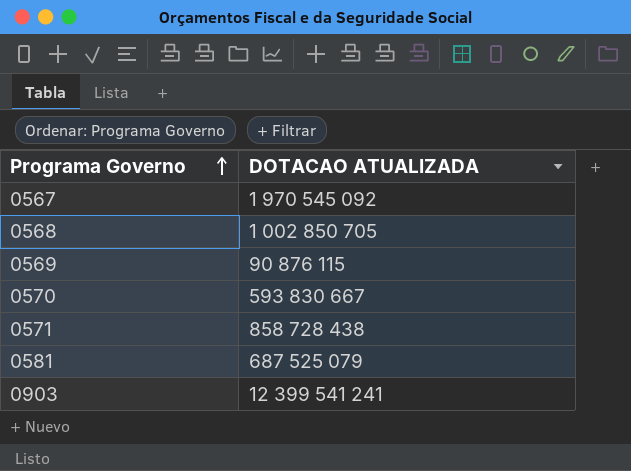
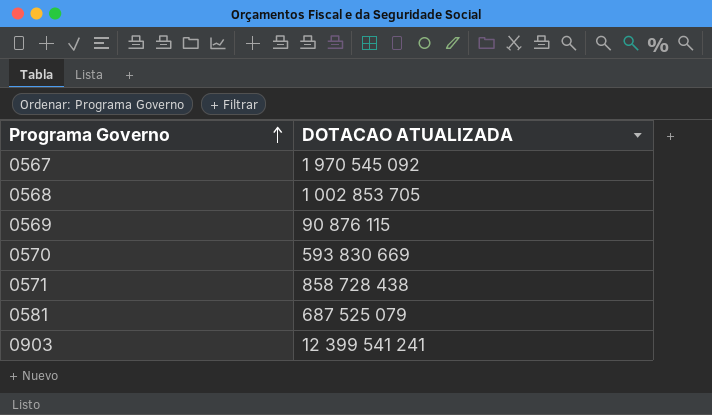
0568 | DOTACAO ATUALIZADA: 1 002 850 705 -> 1 002 853 705
0570 | DOTACAO ATUALIZADA: 593 830 667 -> 593 830 669

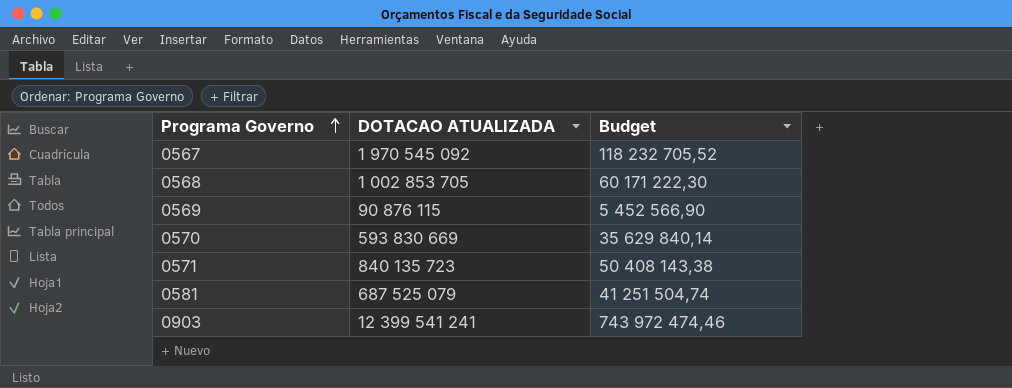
column Budget | formula: none -> [DOTACAO ATUALIZADA] * 0,06
0571 | DOTACAO ATUALIZADA: 858 728 438 -> 840 135 723

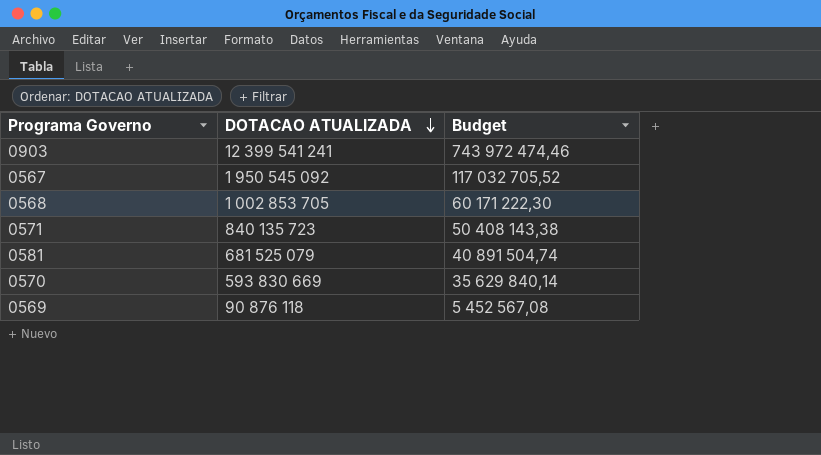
row order: Programa Governo ascending -> DOTACAO ATUALIZADA descending
0567 | DOTACAO ATUALIZADA: 1 970 545 092 -> 1 950 545 092
0567 | Budget: 118 232 705,52 -> 117 032 705,52
0581 | DOTACAO ATUALIZADA: 687 525 079 -> 681 525 079
0581 | Budget: 41 251 504,74 -> 40 891 504,74
0569 | DOTACAO ATUALIZADA: 90 876 115 -> 90 876 118
0569 | Budget: 5 452 566,90 -> 5 452 567,08

